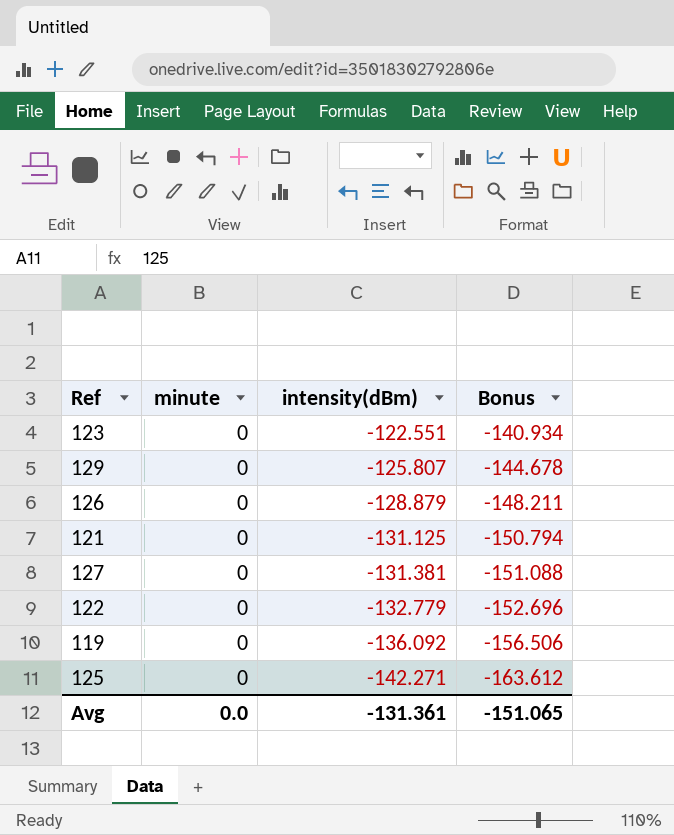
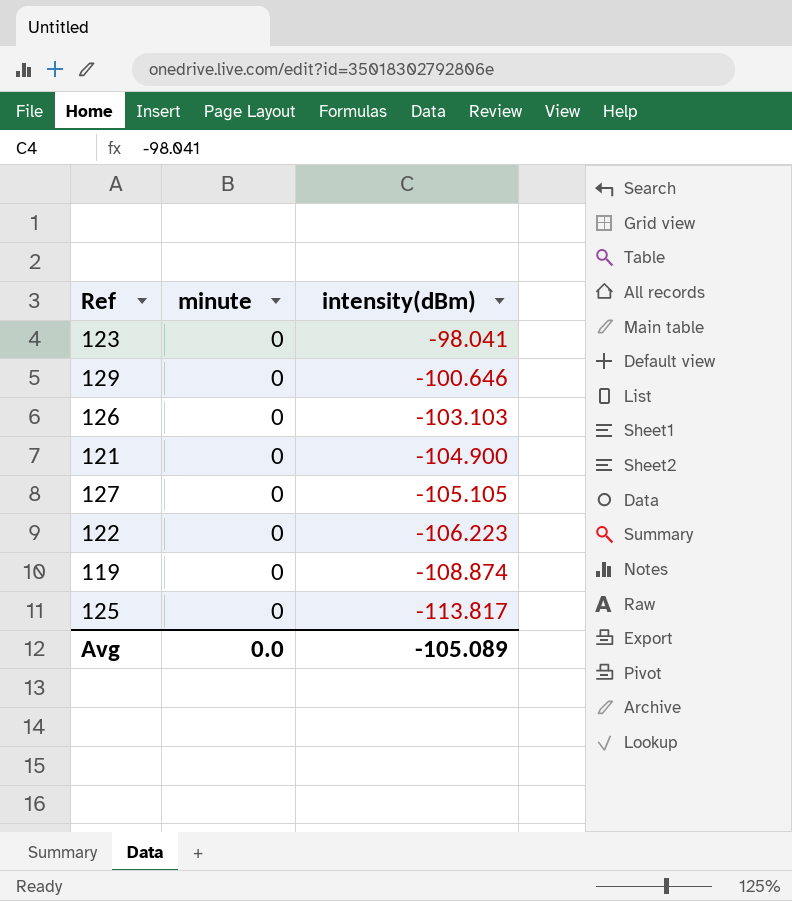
column Bonus | formula: [intensity(dBm)] * 1.15 -> none
123 | intensity(dBm): -122.551 -> -98.041
129 | intensity(dBm): -125.807 -> -100.646
126 | intensity(dBm): -128.879 -> -103.103
121 | intensity(dBm): -131.125 -> -104.900
127 | intensity(dBm): -131.381 -> -105.105
122 | intensity(dBm): -132.779 -> -106.223
119 | intensity(dBm): -136.092 -> -108.874
125 | intensity(dBm): -142.271 -> -113.817
Avg | intensity(dBm): -131.361 -> -105.089

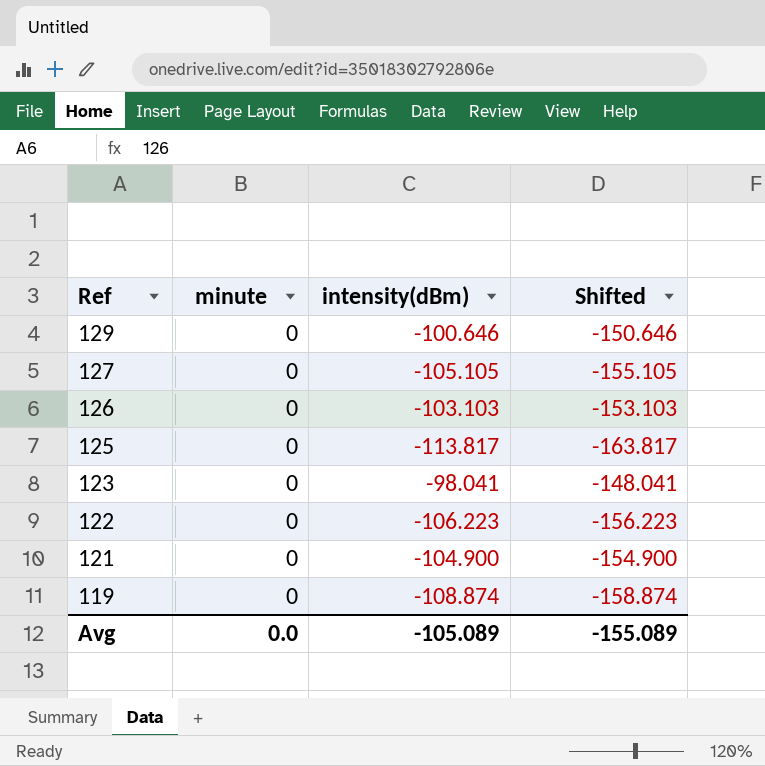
row order: intensity(dBm) descending -> Ref descending
column Shifted | formula: none -> [intensity(dBm)] - 50

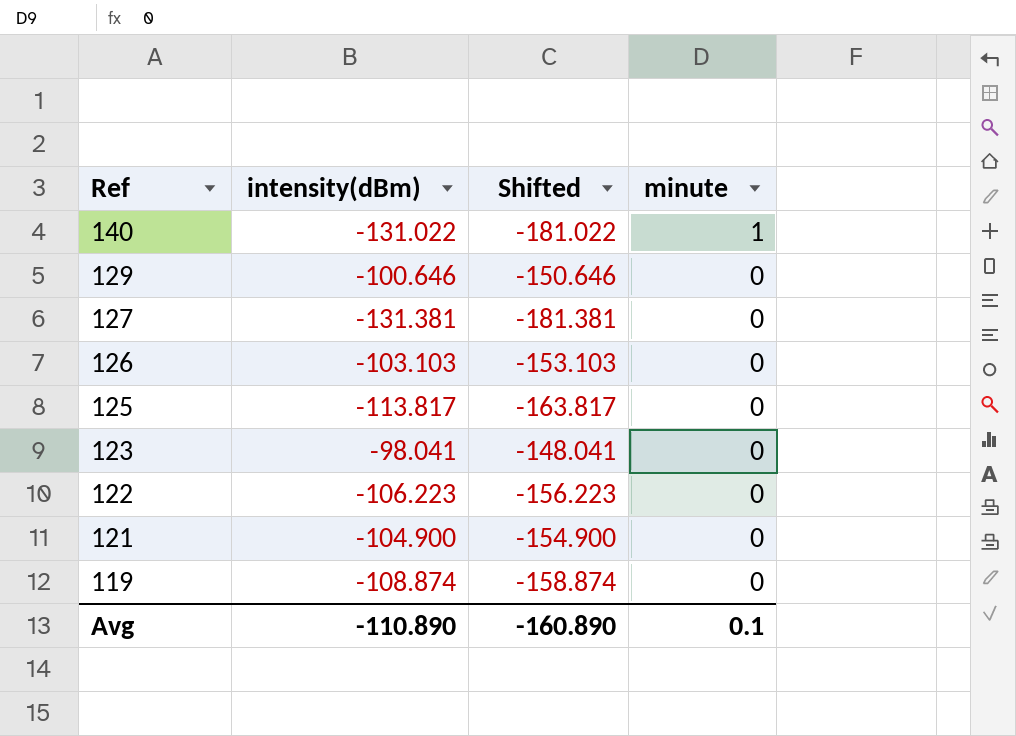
column minute | position: 2 -> 4
row 140: none -> -131.022 | -181.022 | 1
127 | intensity(dBm): -105.105 -> -131.381
127 | Shifted: -155.105 -> -181.381
Avg | intensity(dBm): -105.089 -> -110.890
Avg | Shifted: -155.089 -> -160.890
Avg | minute: 0.0 -> 0.1

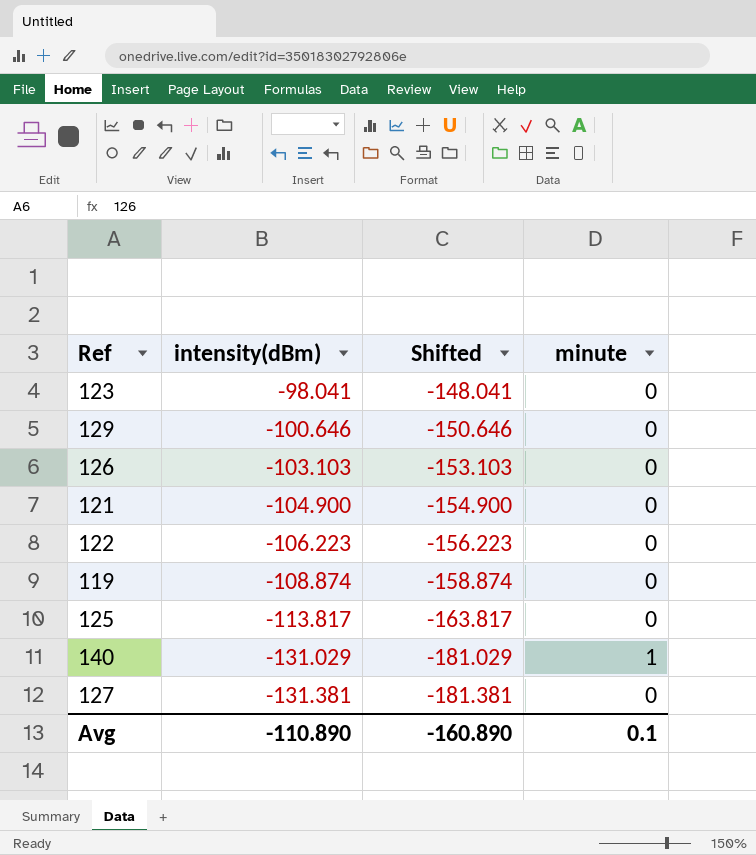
row order: Ref descending -> intensity(dBm) descending
140 | intensity(dBm): -131.022 -> -131.029
140 | Shifted: -181.022 -> -181.029

